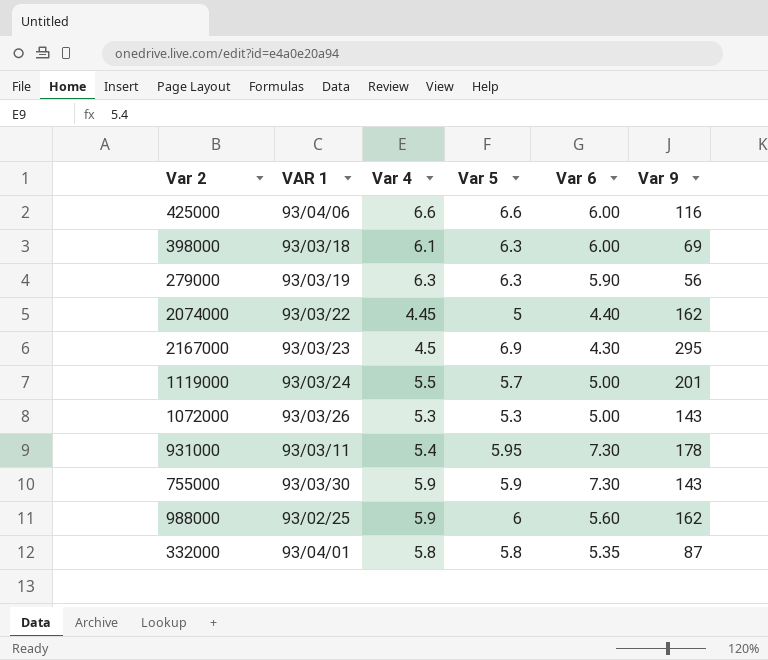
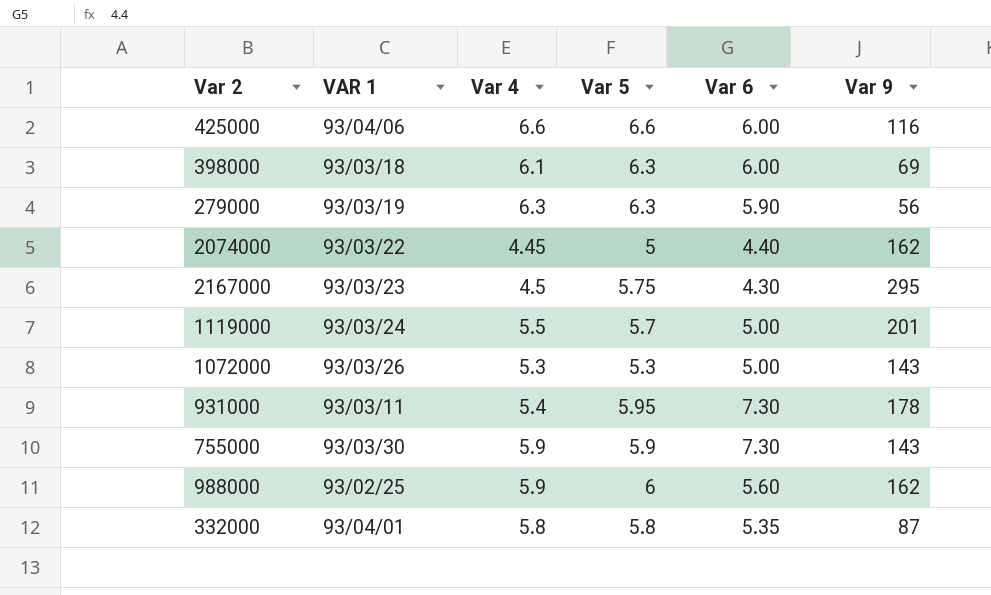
2167000 | Var 5: 6.9 -> 5.75

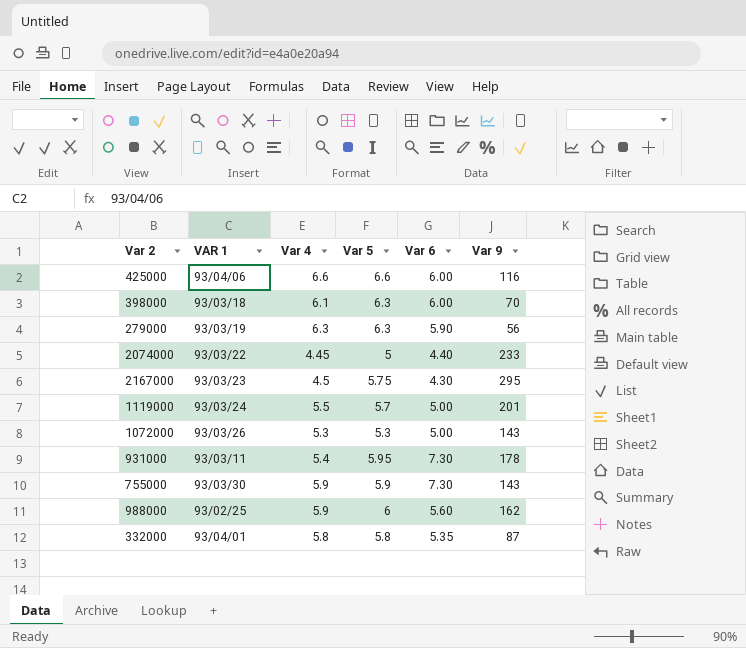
398000 | Var 9: 69 -> 70
2074000 | Var 9: 162 -> 233

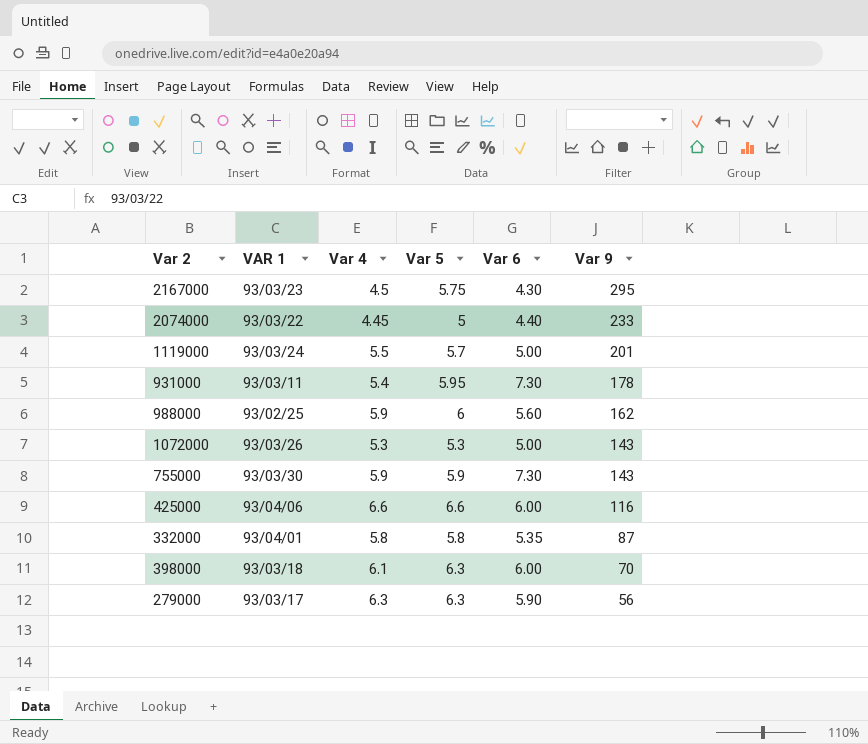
row order: none -> Var 9 descending
279000 | VAR 1: 93/03/19 -> 93/03/17

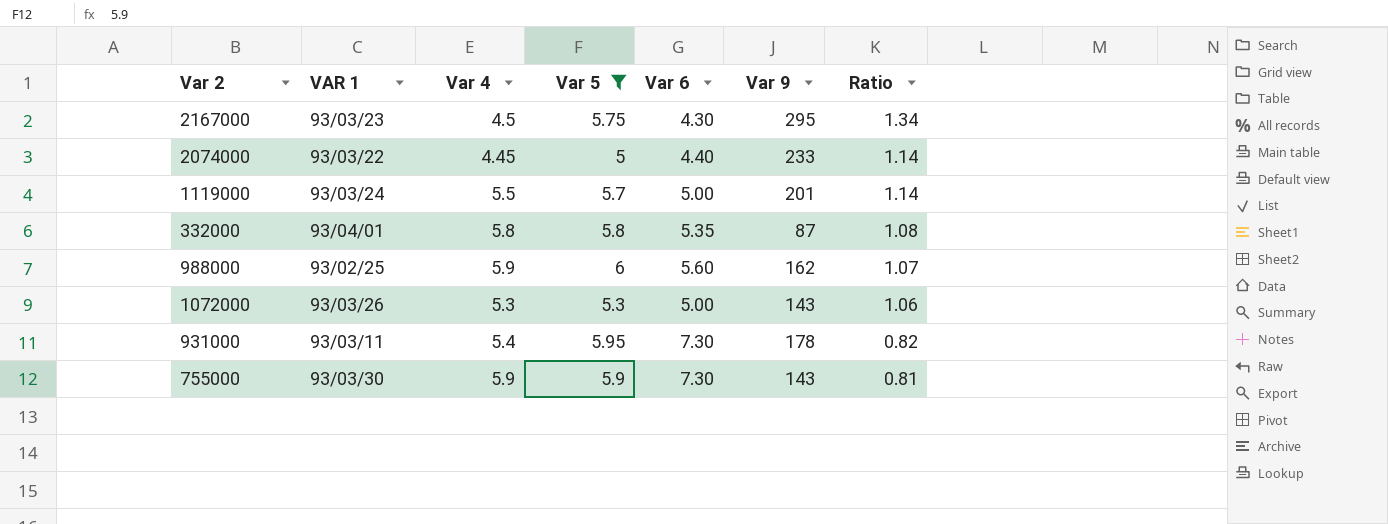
filter: none -> Var 5 <= 6
row order: Var 9 descending -> Ratio descending
column Ratio | formula: none -> [Var 5] / [Var 6]

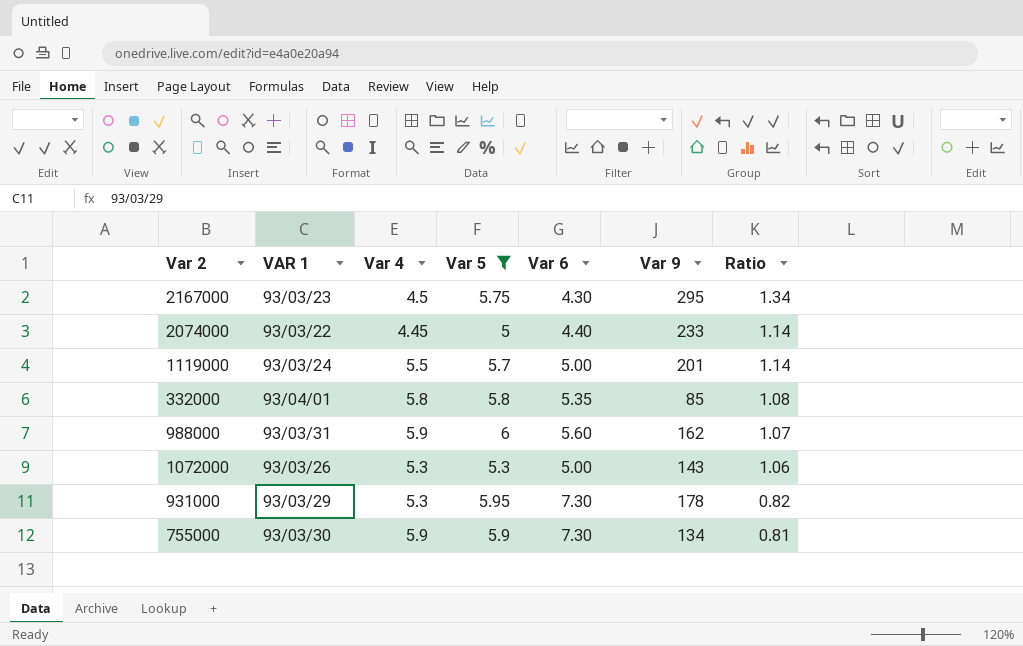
332000 | Var 9: 87 -> 85
988000 | VAR 1: 93/02/25 -> 93/03/31
931000 | VAR 1: 93/03/11 -> 93/03/29
931000 | Var 4: 5.4 -> 5.3
755000 | Var 9: 143 -> 134

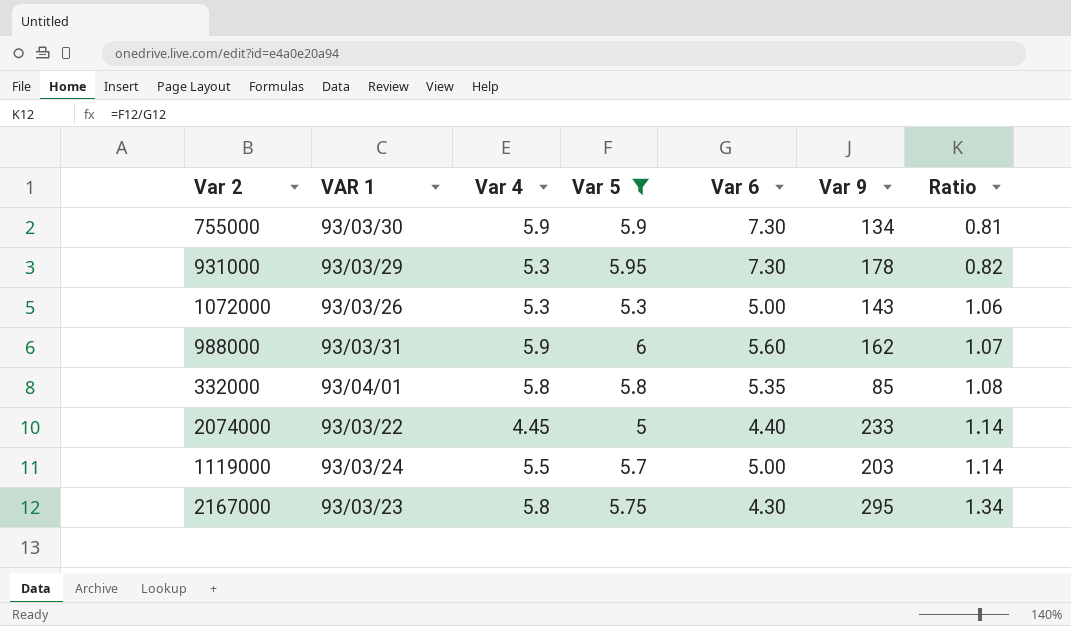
row order: Ratio descending -> Ratio ascending
1119000 | Var 9: 201 -> 203
2167000 | Var 4: 4.5 -> 5.8

